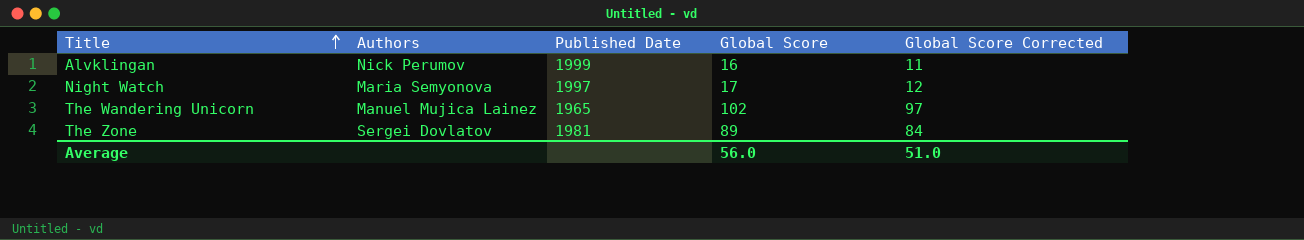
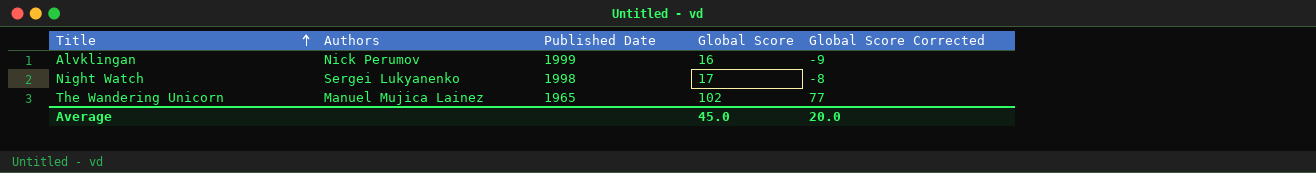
column Global Score Corrected | formula: [Global Score] - 5 -> [Global Score] - 25
row The Zone: Sergei Dovlatov | 1981 | 89 | 84 -> none
Night Watch | Authors: Maria Semyonova -> Sergei Lukyanenko
Night Watch | Published Date: 1997 -> 1998
Average | Global Score: 56.0 -> 45.0
Average | Global Score Corrected: 51.0 -> 20.0

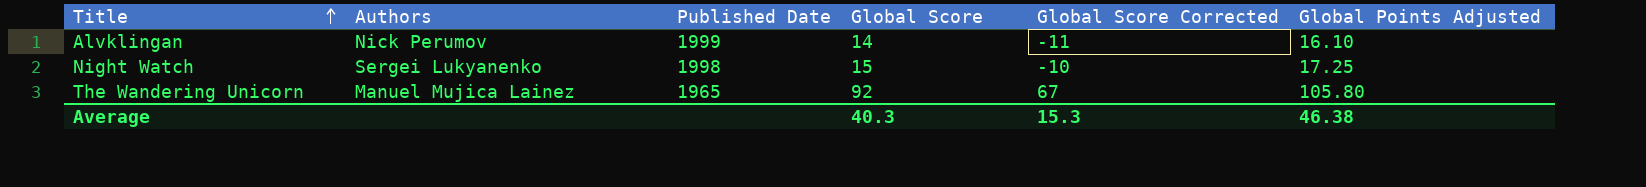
column Global Points Adjusted | formula: none -> [Global Score] * 1.15
Alvklingan | Global Score: 16 -> 14
Alvklingan | Global Score Corrected: -9 -> -11
Night Watch | Global Score: 17 -> 15
Night Watch | Global Score Corrected: -8 -> -10
The Wandering Unicorn | Global Score: 102 -> 92
The Wandering Unicorn | Global Score Corrected: 77 -> 67
Average | Global Score: 45.0 -> 40.3
Average | Global Score Corrected: 20.0 -> 15.3

